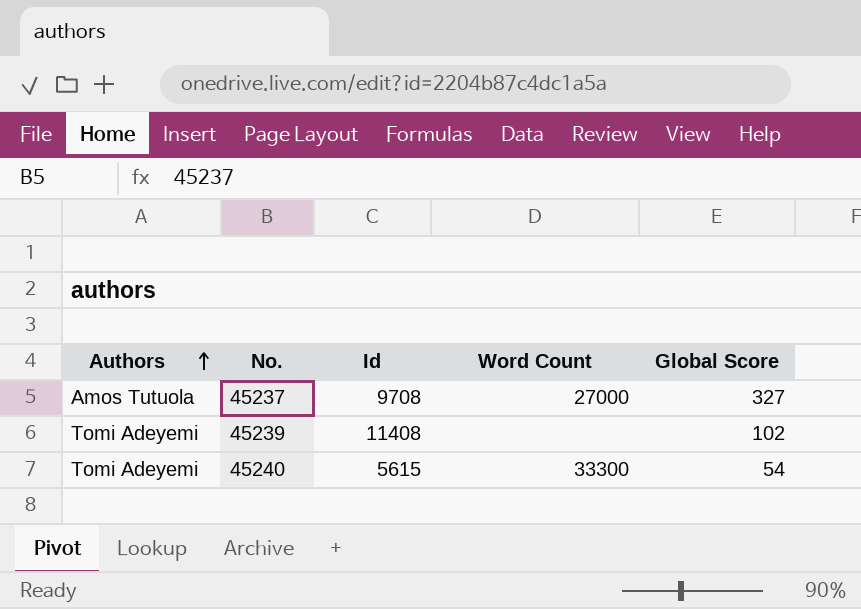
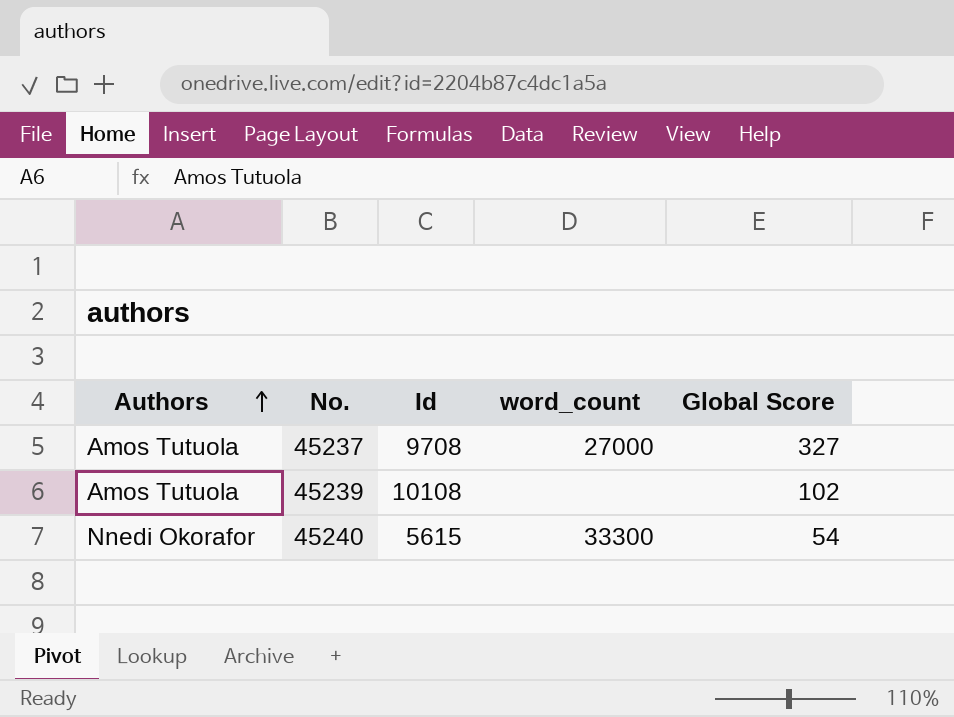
column name: Word Count -> word_count
45239 | Authors: Tomi Adeyemi -> Amos Tutuola
45239 | Id: 11408 -> 10108
45240 | Authors: Tomi Adeyemi -> Nnedi Okorafor

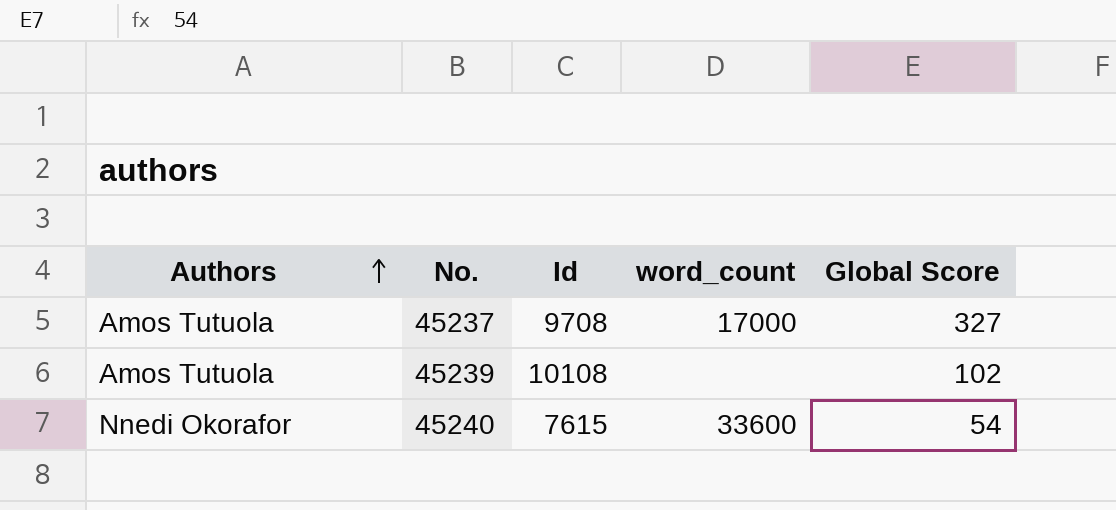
45237 | word_count: 27000 -> 17000
45240 | Id: 5615 -> 7615
45240 | word_count: 33300 -> 33600

